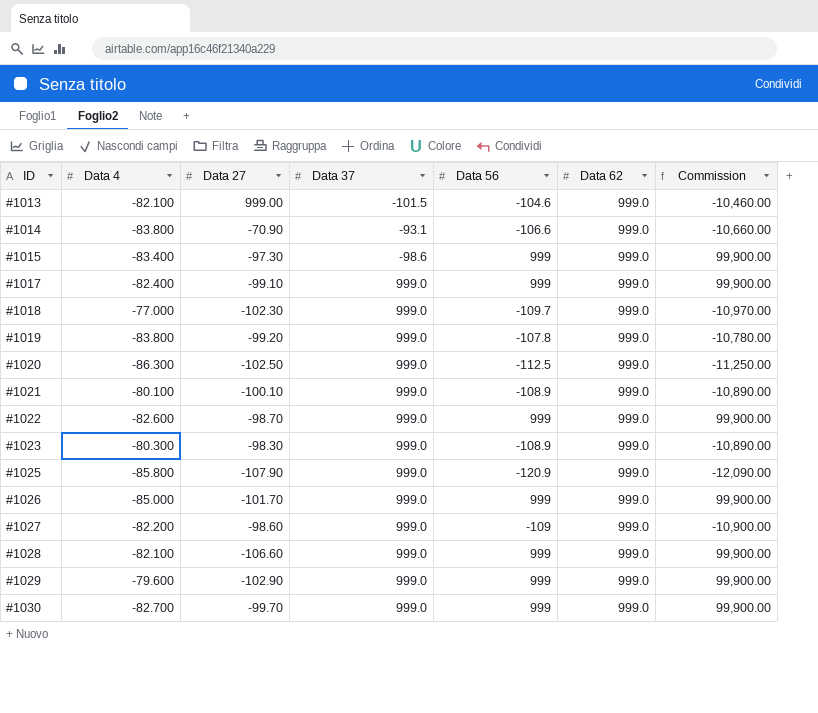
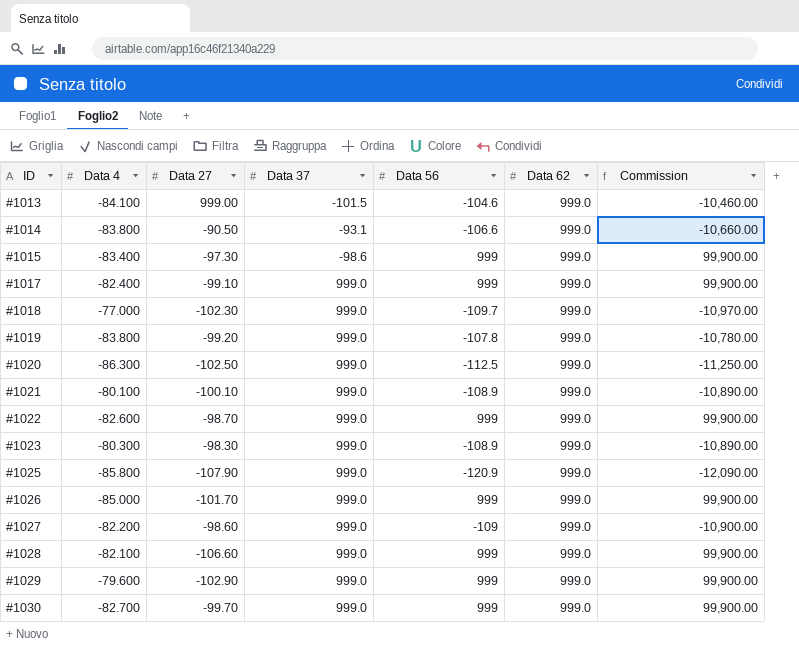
#1013 | Data 4: -82.100 -> -84.100
#1014 | Data 27: -70.90 -> -90.50

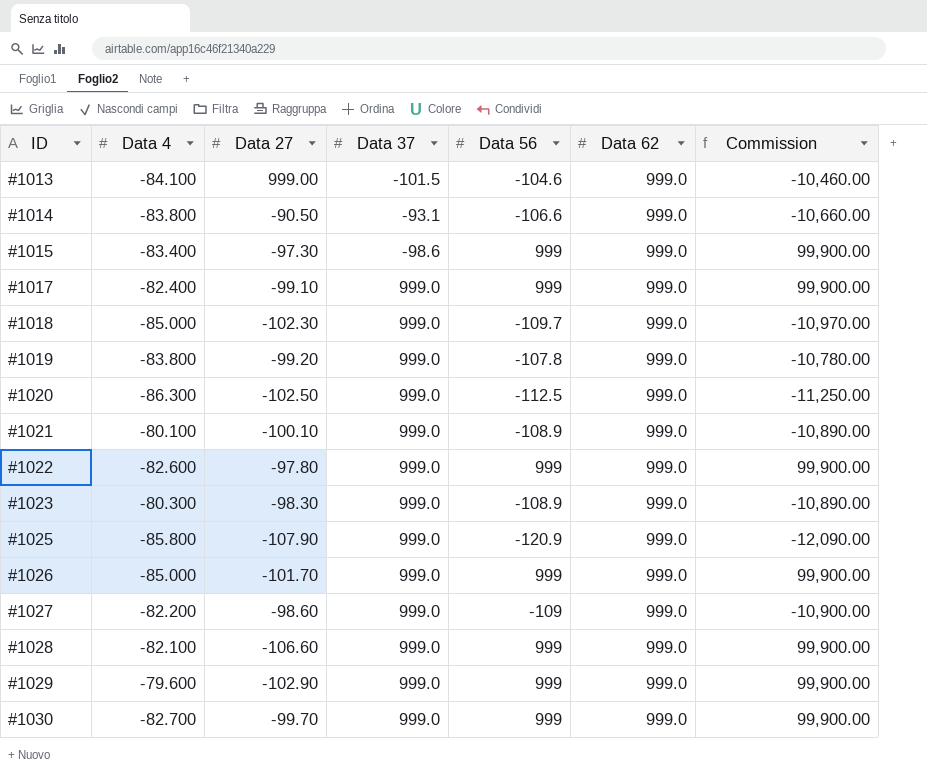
#1018 | Data 4: -77.000 -> -85.000
#1022 | Data 27: -98.70 -> -97.80

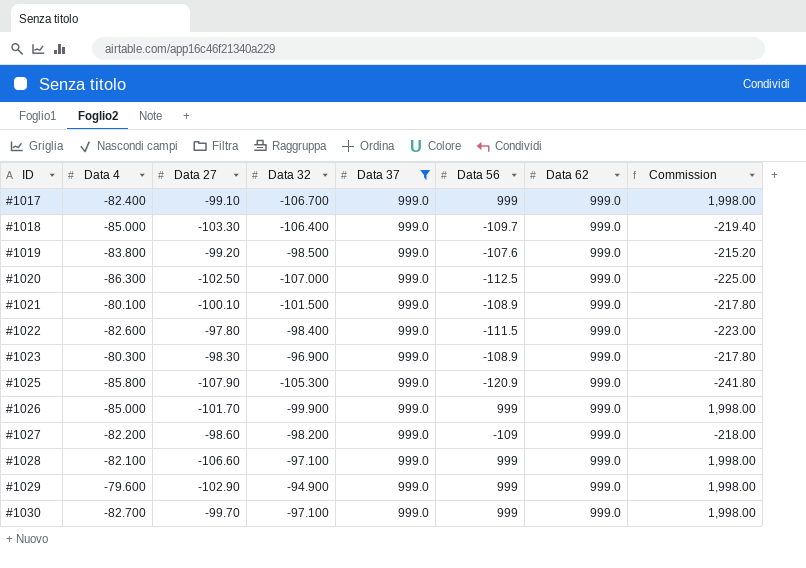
filter: none -> Data 37 = 999.0
column Data 32 | position: none -> 4
column Commission | formula: [Data 56] * 100 -> [Data 56] * 2
#1018 | Data 27: -102.30 -> -103.30
#1019 | Data 56: -107.8 -> -107.6
#1022 | Data 56: 999 -> -111.5

